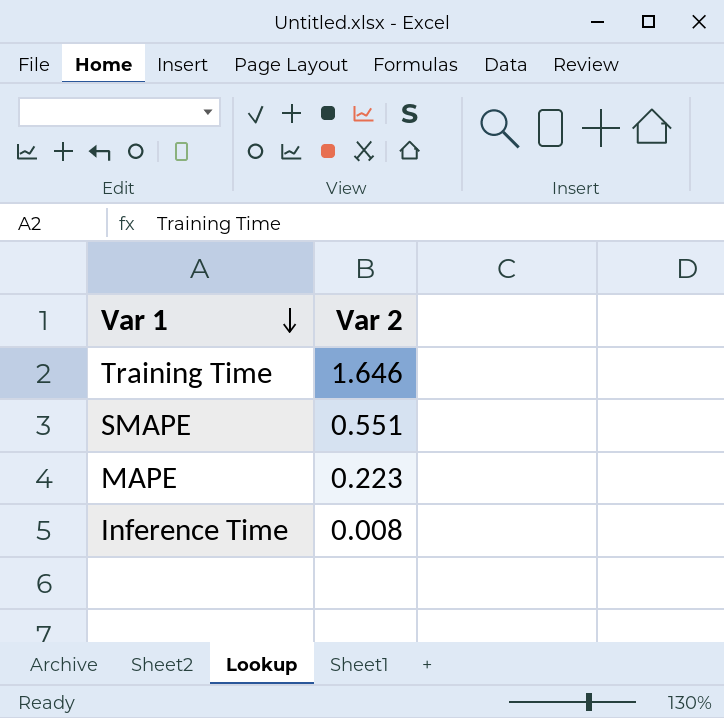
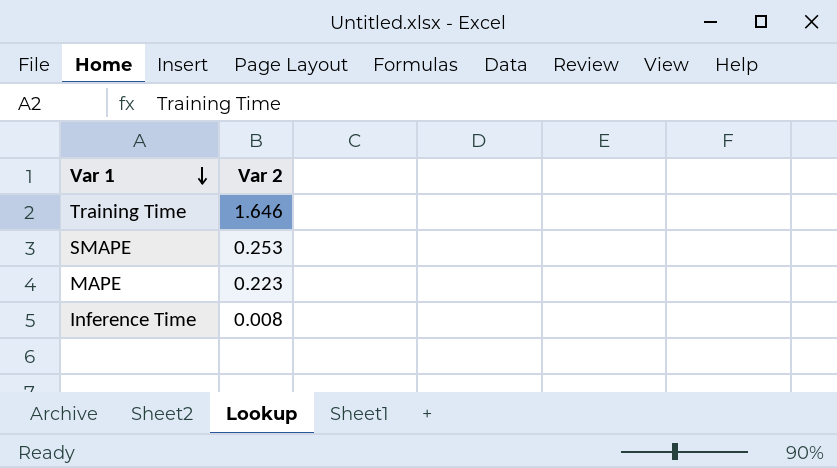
SMAPE | Var 2: 0.551 -> 0.253

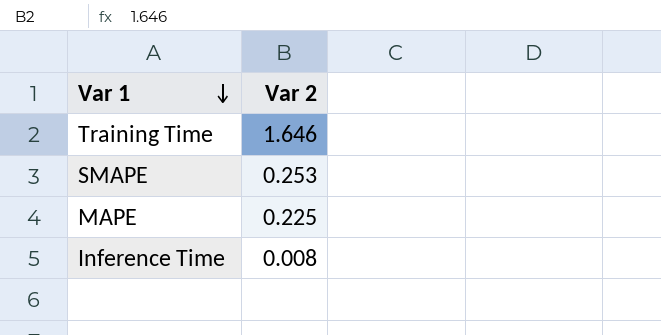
MAPE | Var 2: 0.223 -> 0.225

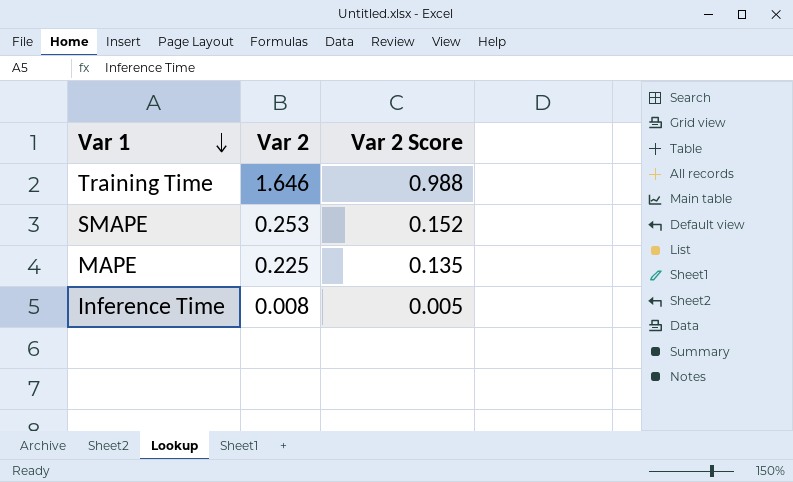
column Var 2 Score | formula: none -> [Var 2] * 0.6

